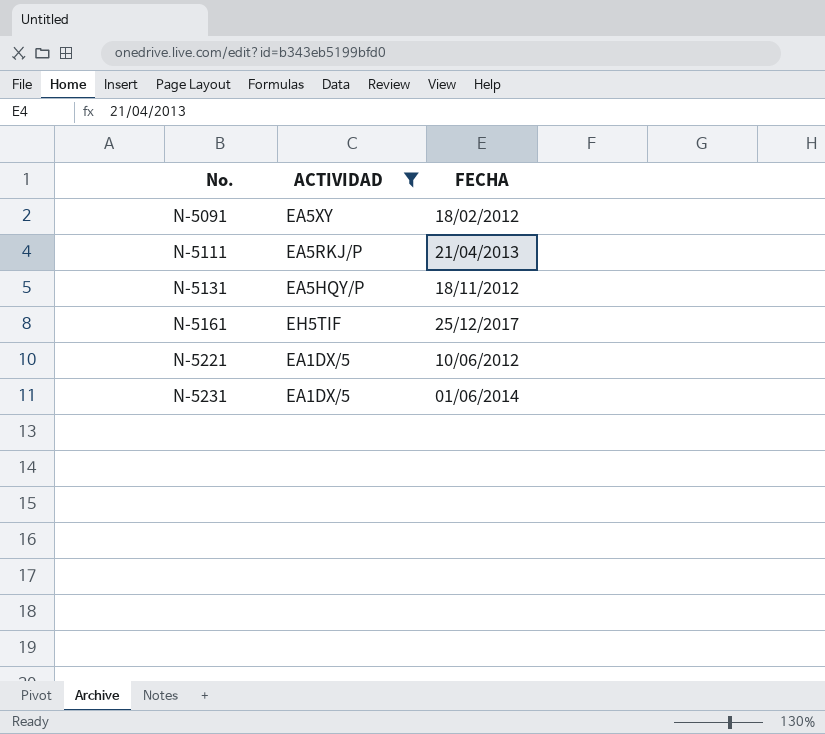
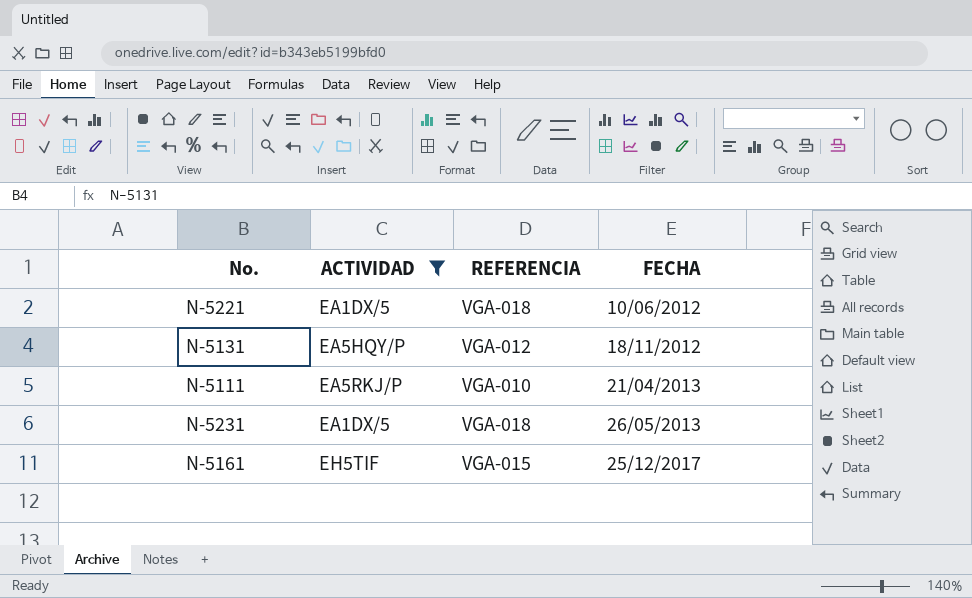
row order: No. ascending -> FECHA ascending
column REFERENCIA | position: none -> 3
row N-5091: EA5XY | 18/02/2012 -> none
N-5231 | FECHA: 01/06/2014 -> 26/05/2013

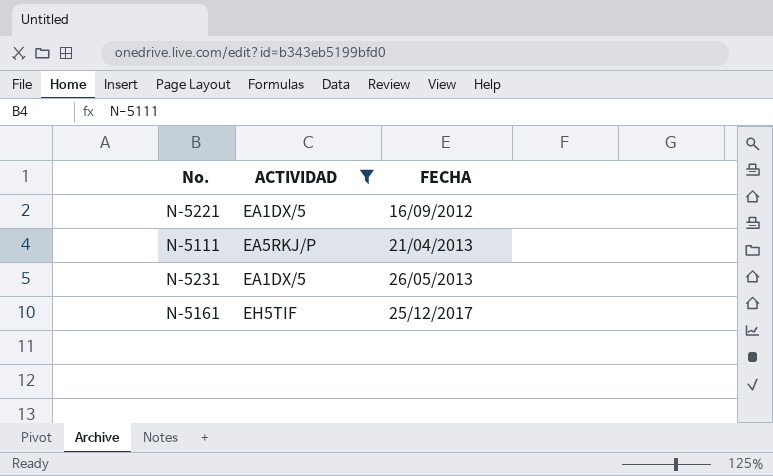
column REFERENCIA | position: 3 -> none
row N-5131: EA5HQY/P | VGA-012 | 18/11/2012 -> none
N-5221 | FECHA: 10/06/2012 -> 16/09/2012

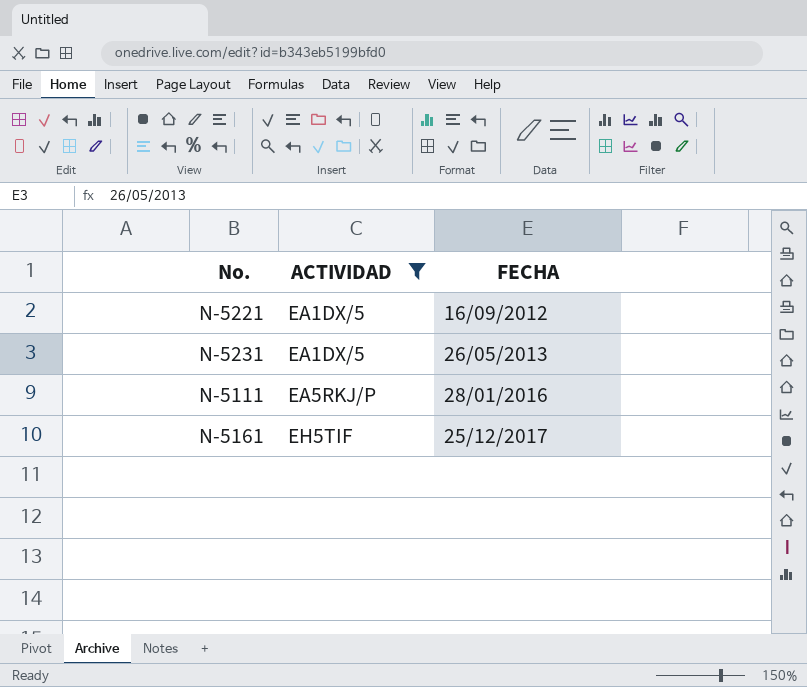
row order: FECHA ascending -> ACTIVIDAD ascending
N-5111 | FECHA: 21/04/2013 -> 28/01/2016

